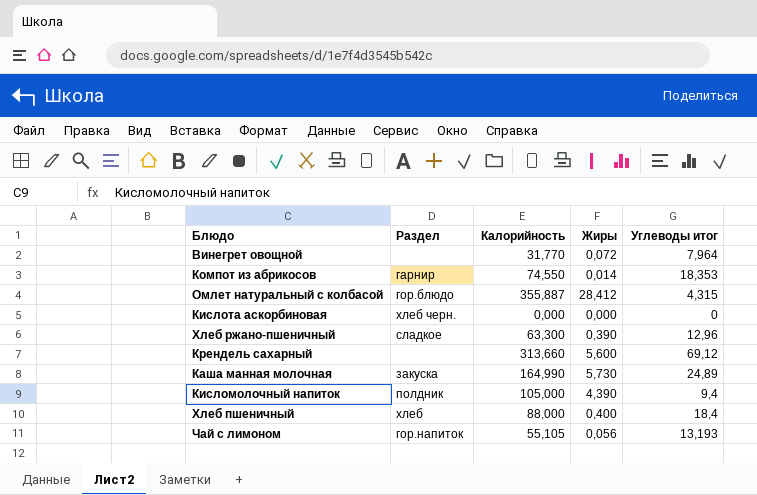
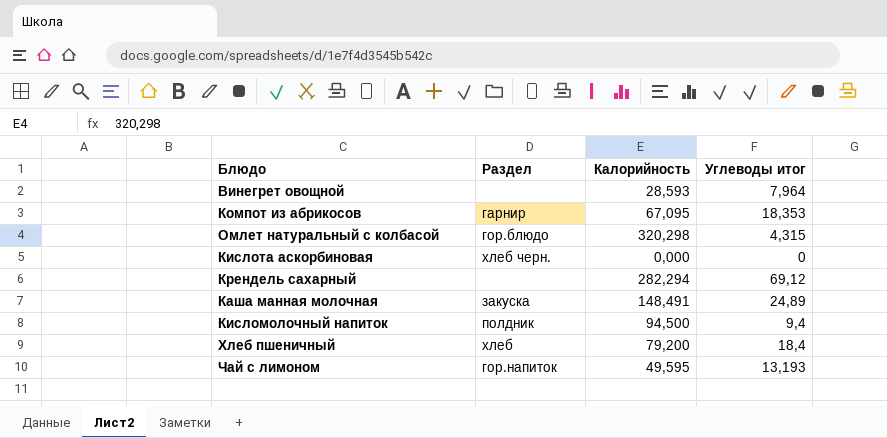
column Жиры | position: 4 -> none
row Хлеб ржано-пшеничный: сладкое | 63,300 | 0,390 | 12,96 -> none
Винегрет овощной | Калорийность: 31,770 -> 28,593
Компот из абрикосов | Калорийность: 74,550 -> 67,095
Омлет натуральный с колбасой | Калорийность: 355,887 -> 320,298
Крендель сахарный | Калорийность: 313,660 -> 282,294
Каша манная молочная | Калорийность: 164,990 -> 148,491
Кисломолочный напиток | Калорийность: 105,000 -> 94,500
Хлеб пшеничный | Калорийность: 88,000 -> 79,200
Чай с лимоном | Калорийность: 55,105 -> 49,595

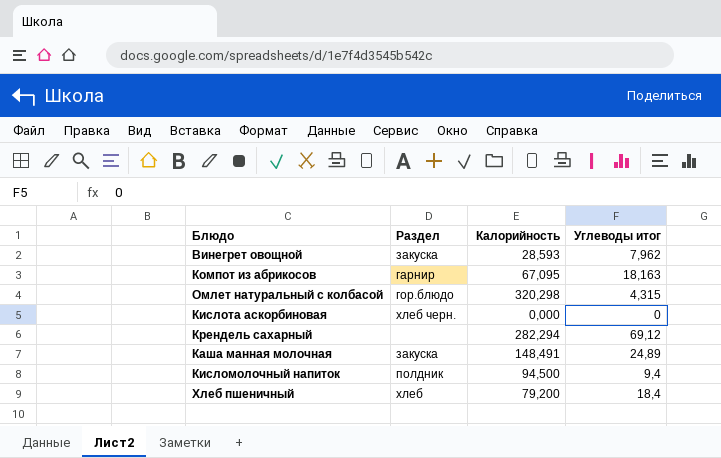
row Чай с лимоном: гор.напиток | 49,595 | 13,193 -> none
Винегрет овощной | Раздел: none -> закуска
Винегрет овощной | Углеводы итог: 7,964 -> 7,962
Компот из абрикосов | Углеводы итог: 18,353 -> 18,163

